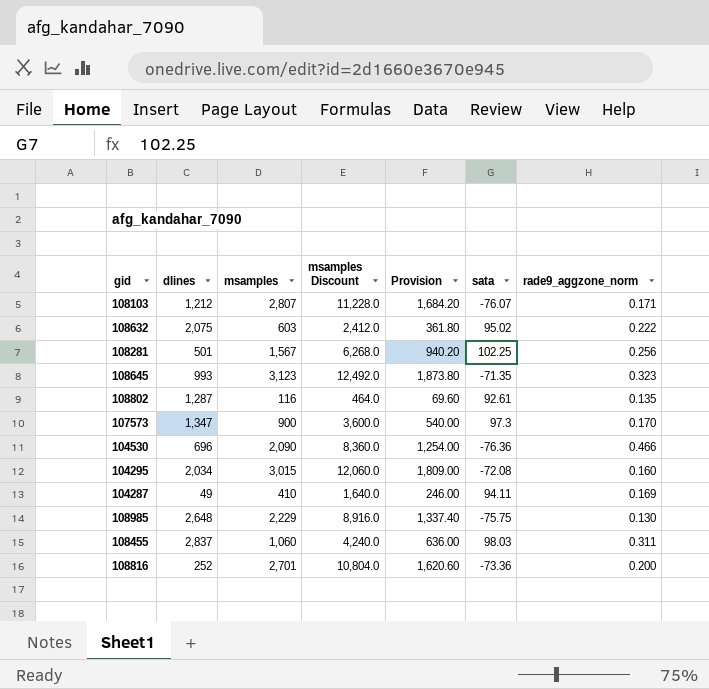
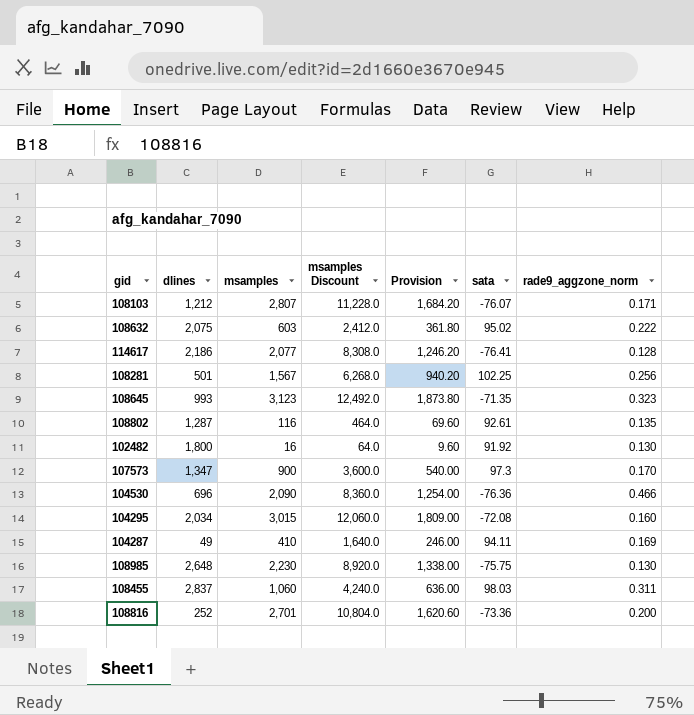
row 114617: none -> 2,186 | 2,077 | 8,308.0 | 1,246.20 | -76.41 | 0.128
row 102482: none -> 1,800 | 16 | 64.0 | 9.60 | 91.92 | 0.130
108985 | msamples: 2,229 -> 2,230
108985 | msamples Discount: 8,916.0 -> 8,920.0
108985 | Provision: 1,337.40 -> 1,338.00

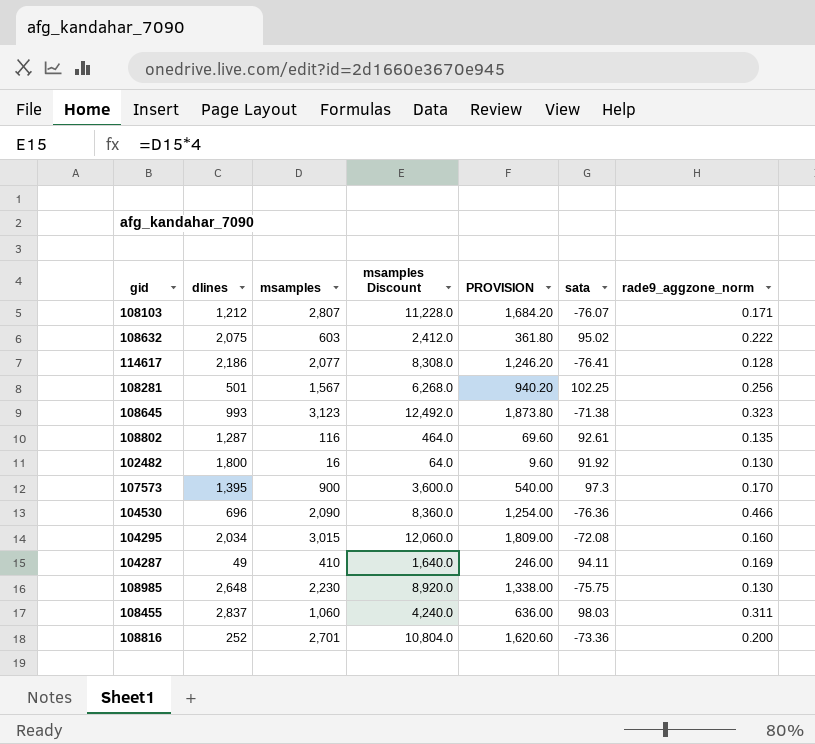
column name: Provision -> PROVISION
108645 | sata: -71.35 -> -71.38
107573 | dlines: 1,347 -> 1,395

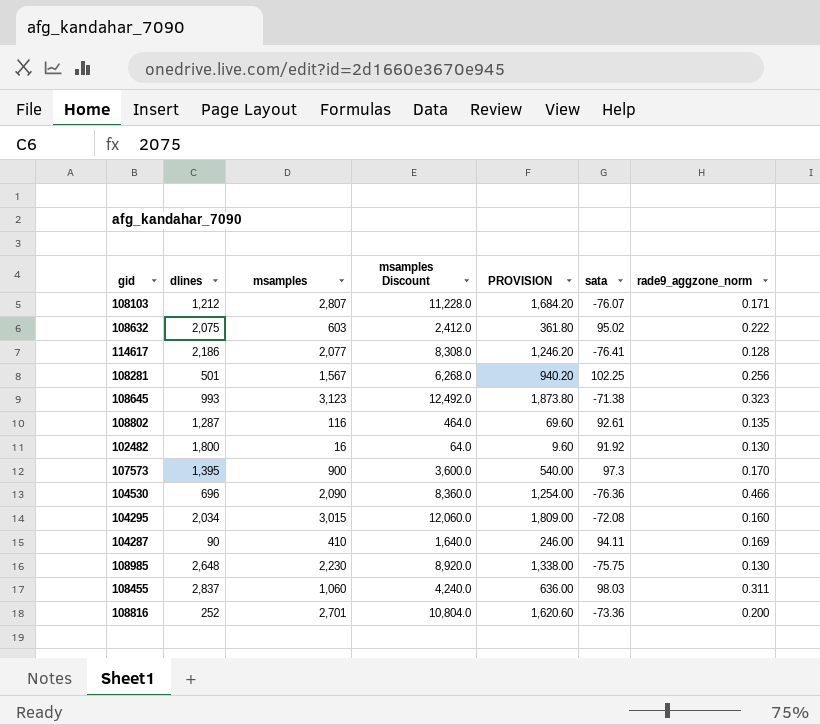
104287 | dlines: 49 -> 90

